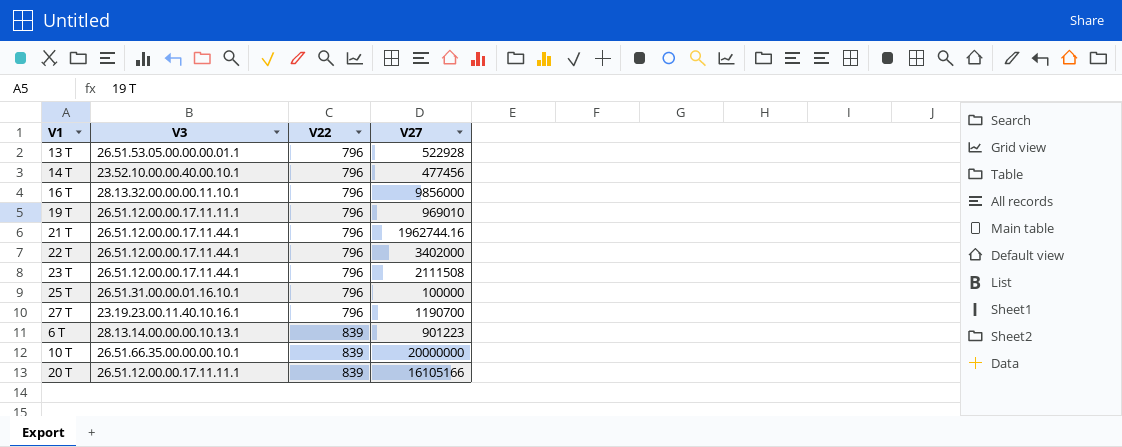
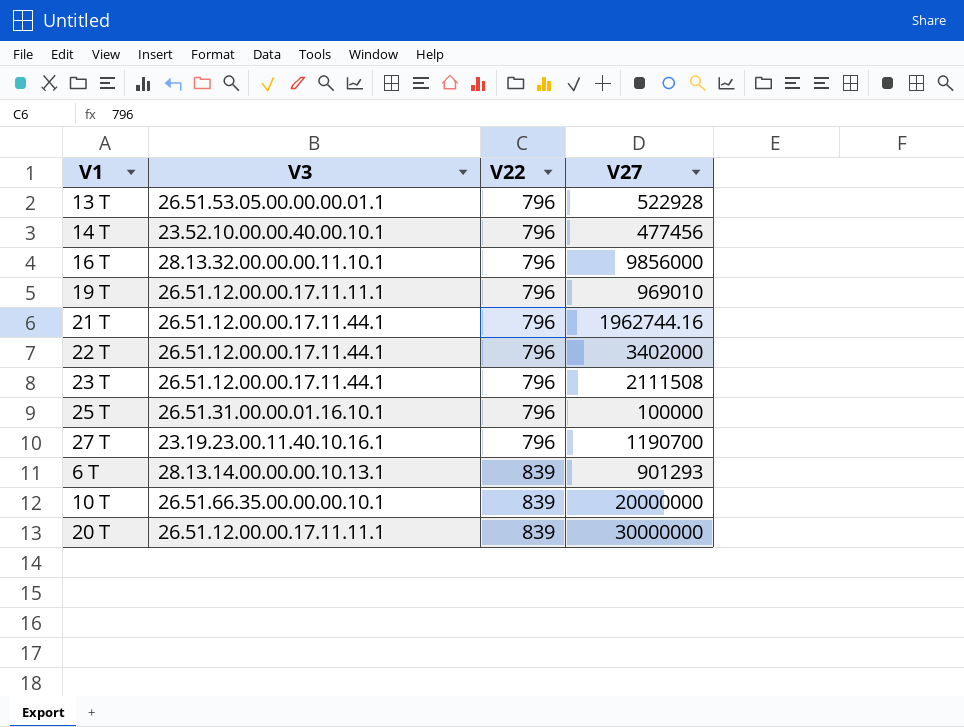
6 Т | V27: 901223 -> 901293
20 Т | V27: 16105166 -> 30000000

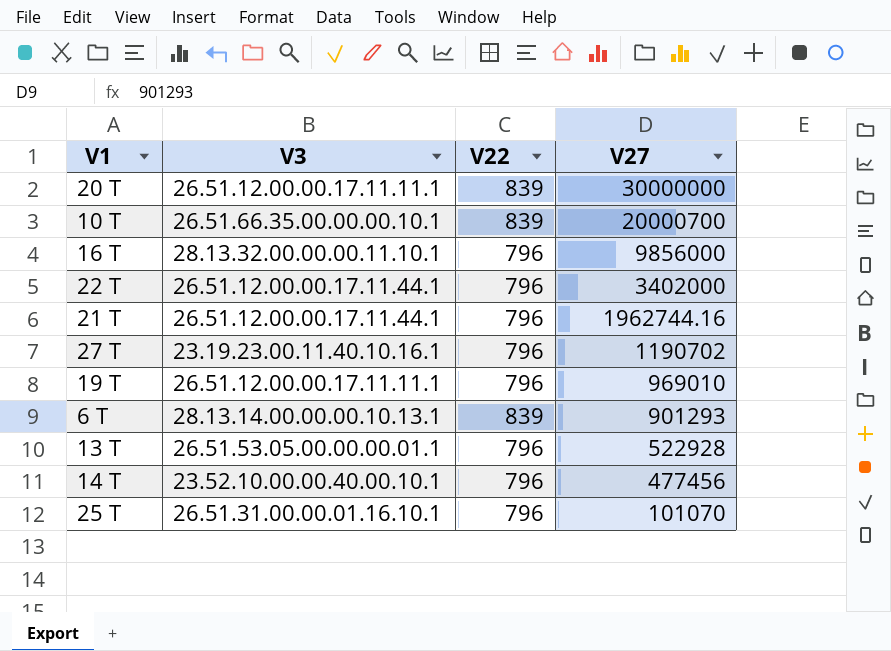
row order: V22 ascending -> V27 descending
row 23 Т: 26.51.12.00.00.17.11.44.1 | 796 | 2111508 -> none
10 Т | V27: 20000000 -> 20000700
27 Т | V27: 1190700 -> 1190702
25 Т | V27: 100000 -> 101070

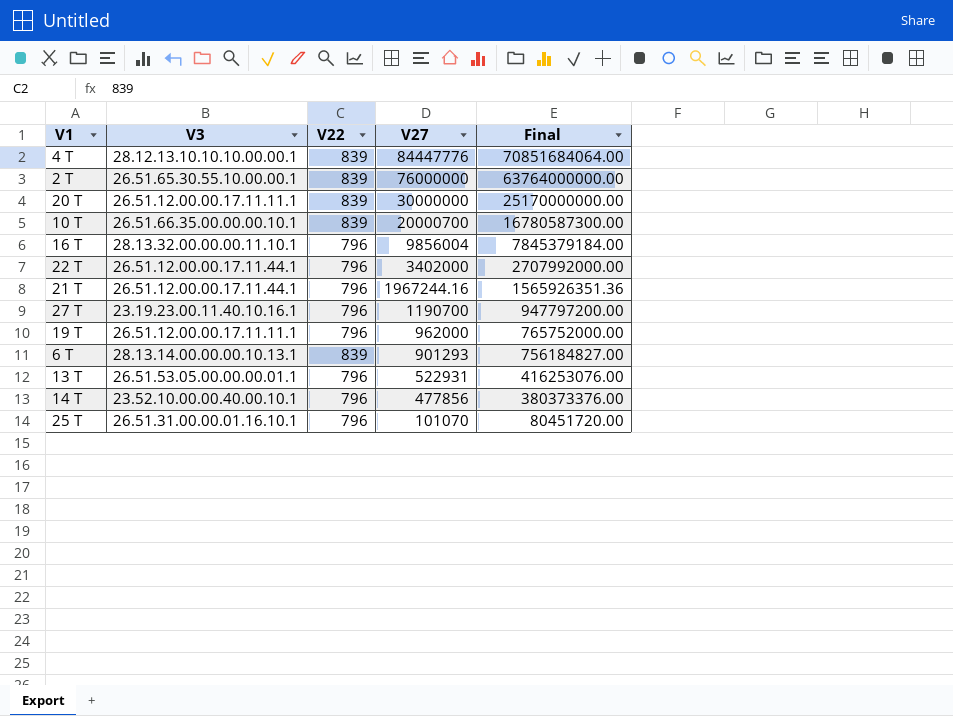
column Final | formula: none -> [V22] * [V27]
row 4 Т: none -> 28.12.13.10.10.10.00.00.1 | 839 | 84447776 | 70851684064.00
row 2 Т: none -> 26.51.65.30.55.10.00.00.1 | 839 | 76000000 | 63764000000.00
16 Т | V27: 9856000 -> 9856004
21 Т | V27: 1962744.16 -> 1967244.16
27 Т | V27: 1190702 -> 1190700
19 Т | V27: 969010 -> 962000
13 Т | V27: 522928 -> 522931
14 Т | V27: 477456 -> 477856

